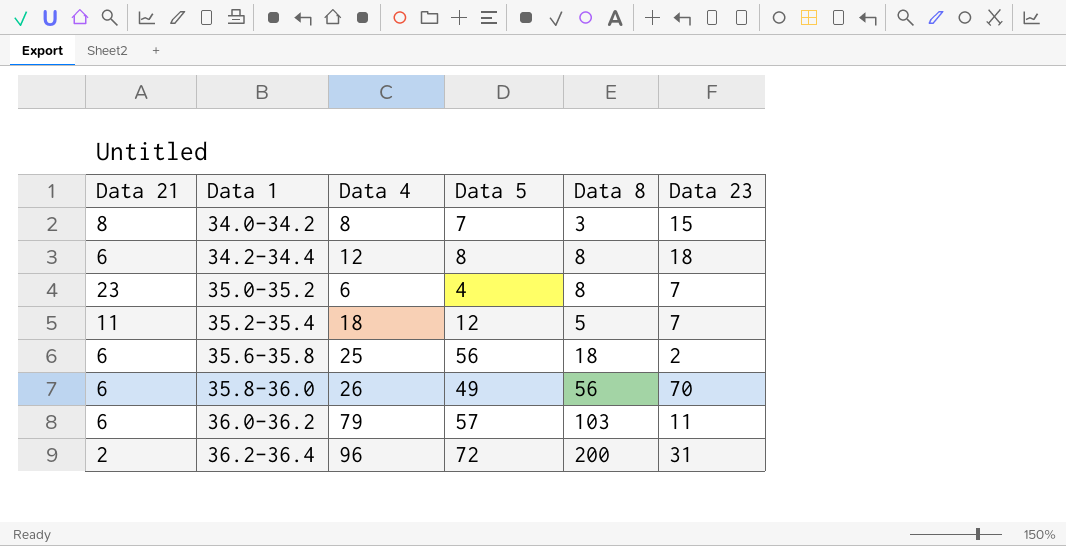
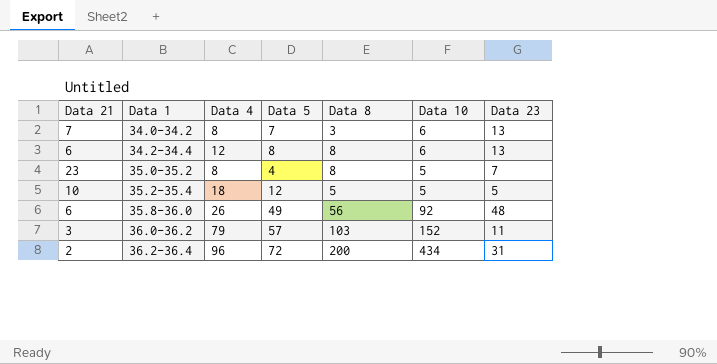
column Data 10 | position: none -> 6
row 35.6-35.8: 6 | 25 | 56 | 18 | 2 -> none
34.0-34.2 | Data 21: 8 -> 7
34.0-34.2 | Data 23: 15 -> 13
34.2-34.4 | Data 23: 18 -> 13
35.0-35.2 | Data 4: 6 -> 8
35.2-35.4 | Data 21: 11 -> 10
35.2-35.4 | Data 23: 7 -> 5
35.8-36.0 | Data 23: 70 -> 48
36.0-36.2 | Data 21: 6 -> 3

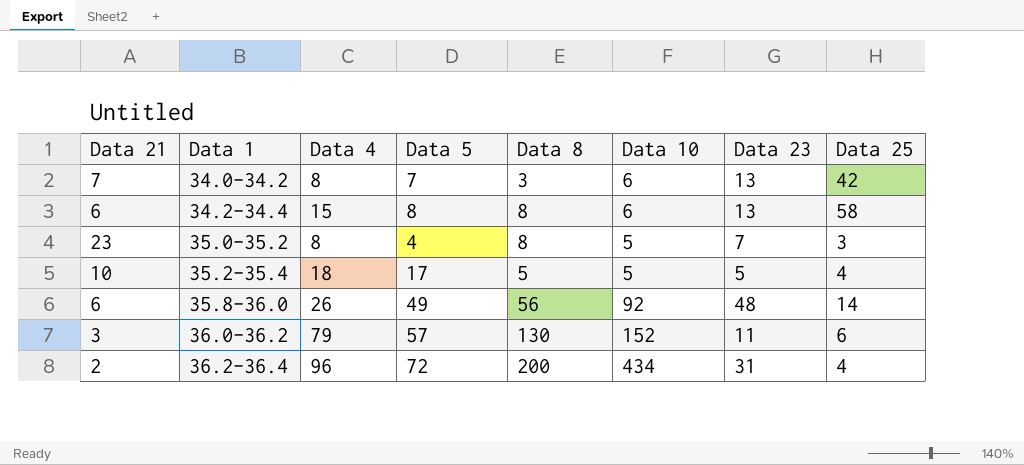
column Data 25 | position: none -> 8
34.2-34.4 | Data 4: 12 -> 15
35.2-35.4 | Data 5: 12 -> 17
36.0-36.2 | Data 8: 103 -> 130

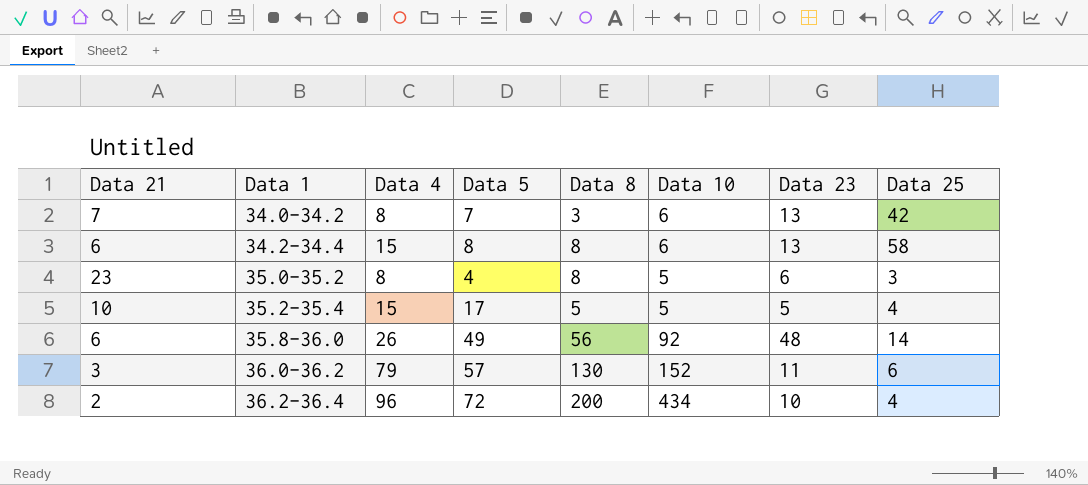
35.0-35.2 | Data 23: 7 -> 6
35.2-35.4 | Data 4: 18 -> 15
36.2-36.4 | Data 23: 31 -> 10

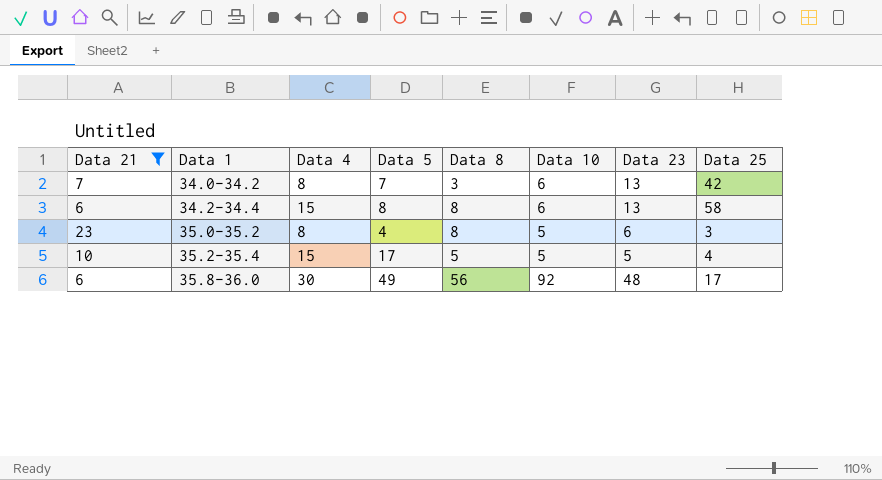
filter: none -> Data 21 >= 6
35.8-36.0 | Data 4: 26 -> 30
35.8-36.0 | Data 25: 14 -> 17

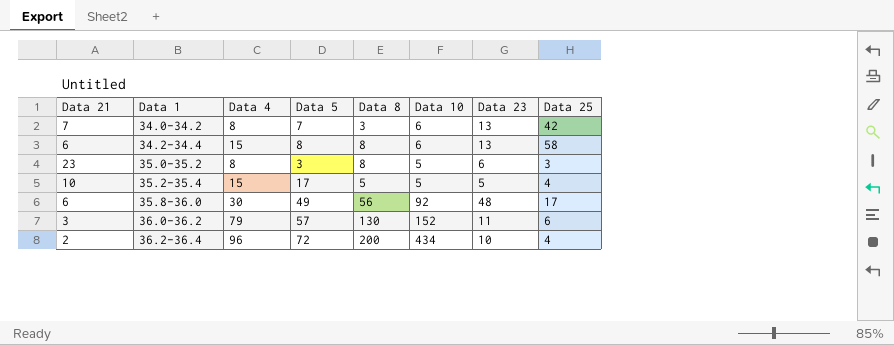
filter: Data 21 >= 6 -> none
35.0-35.2 | Data 5: 4 -> 3

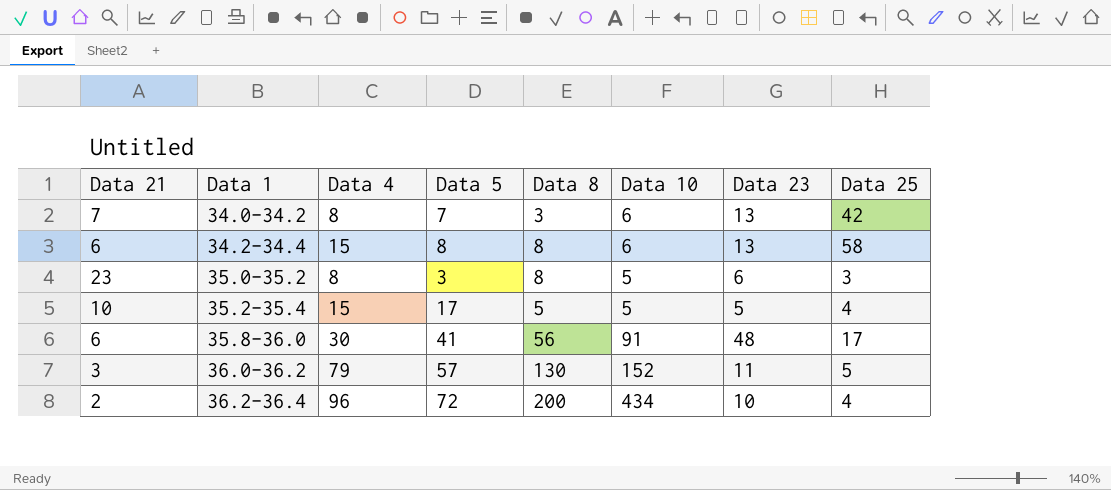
35.8-36.0 | Data 5: 49 -> 41
35.8-36.0 | Data 10: 92 -> 91
36.0-36.2 | Data 25: 6 -> 5

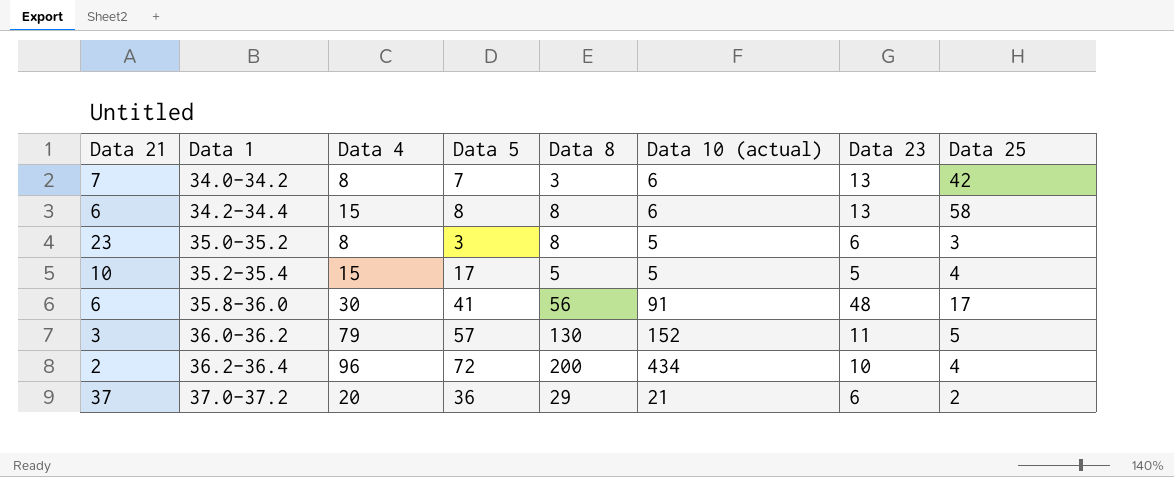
column name: Data 10 -> Data 10 (actual)
row 37.0-37.2: none -> 37 | 20 | 36 | 29 | 21 | 6 | 2

